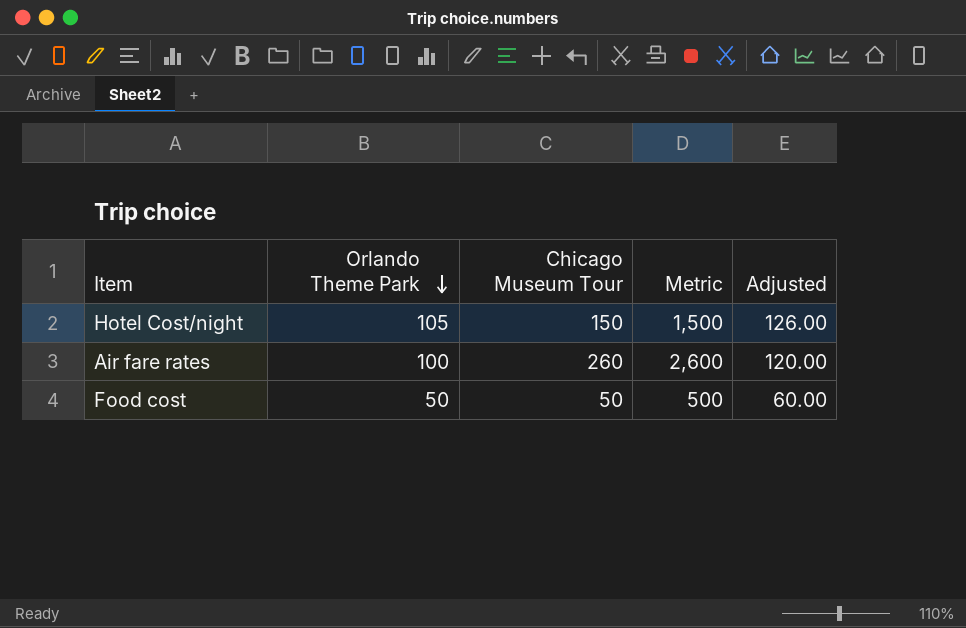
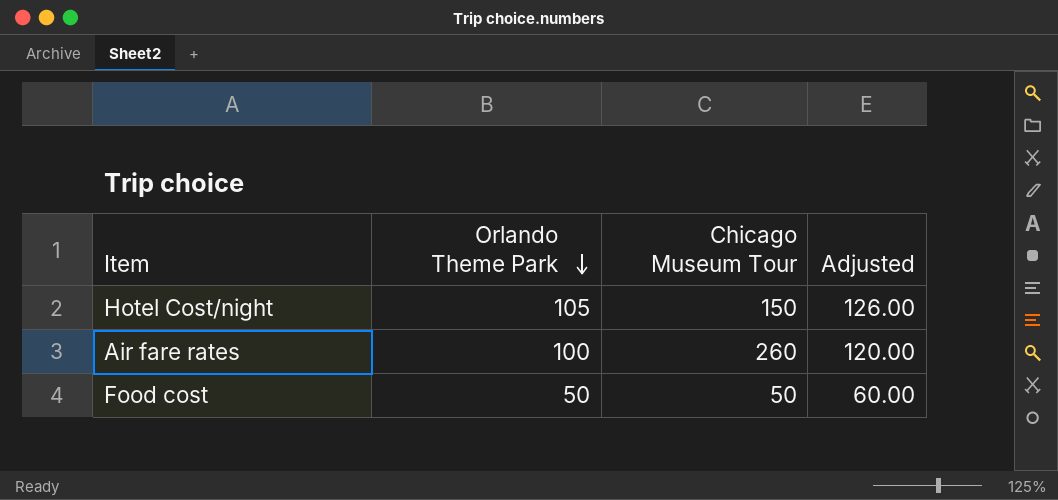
column Metric | formula: [Chicago Museum Tour] * 10 -> none

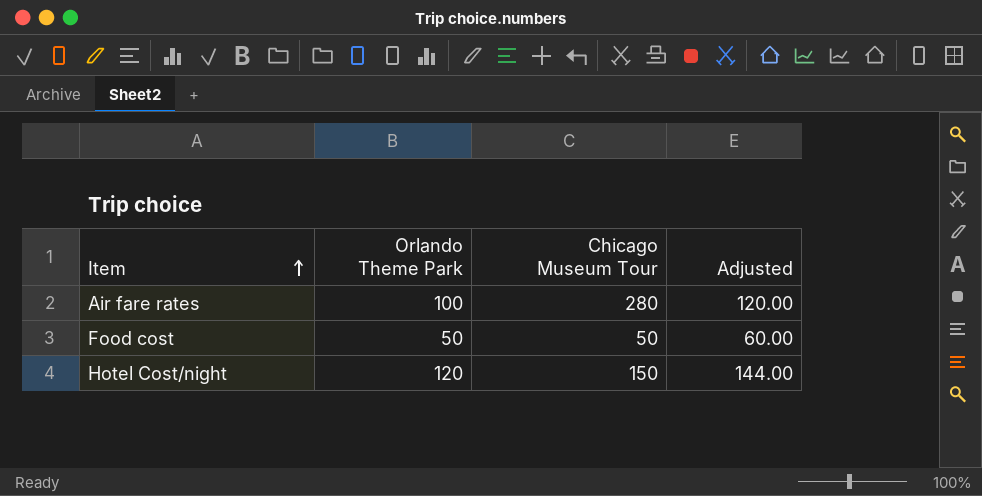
row order: Orlando Theme Park descending -> Item ascending
Air fare rates | Chicago Museum Tour: 260 -> 280
Hotel Cost/night | Orlando Theme Park: 105 -> 120
Hotel Cost/night | Adjusted: 126.00 -> 144.00

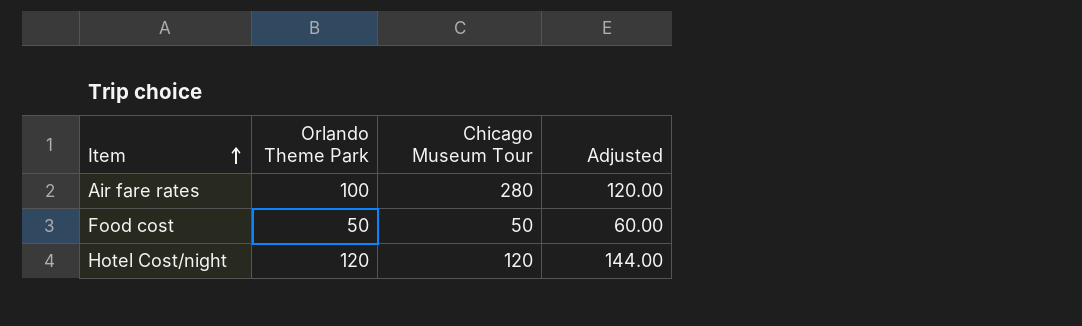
Hotel Cost/night | Chicago Museum Tour: 150 -> 120

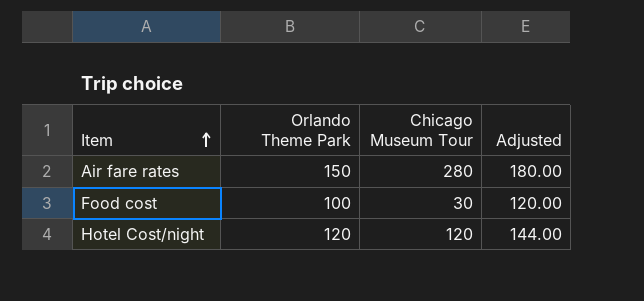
Air fare rates | Orlando Theme Park: 100 -> 150
Air fare rates | Adjusted: 120.00 -> 180.00
Food cost | Orlando Theme Park: 50 -> 100
Food cost | Chicago Museum Tour: 50 -> 30
Food cost | Adjusted: 60.00 -> 120.00

